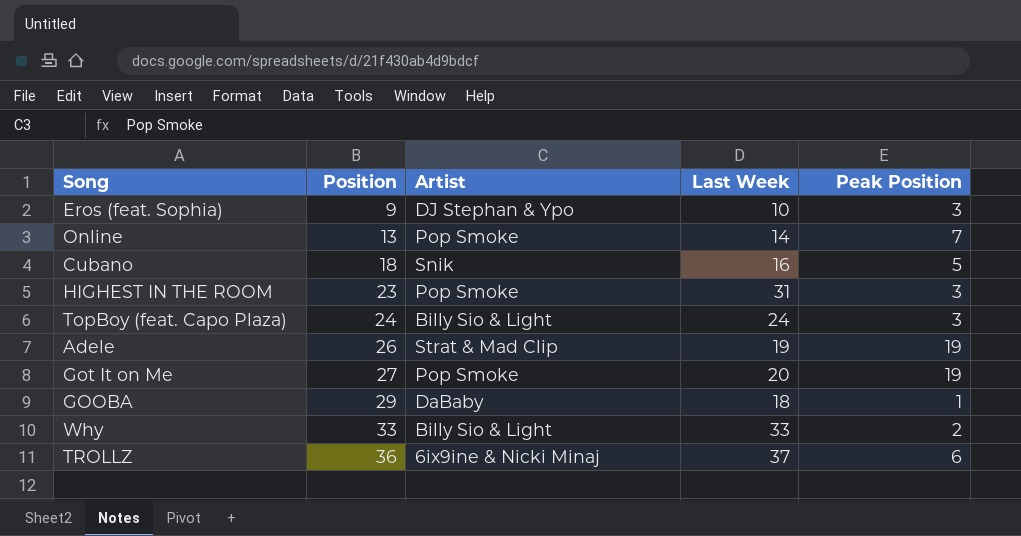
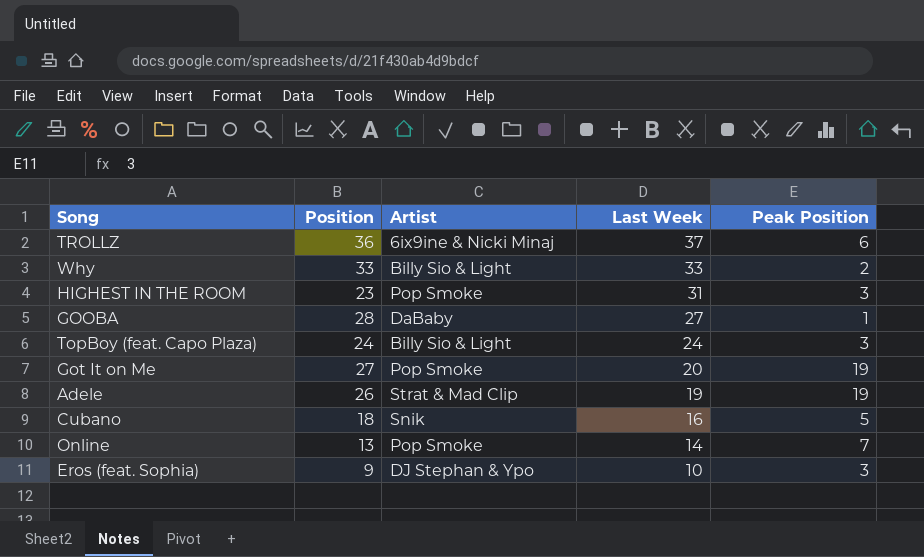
row order: Position ascending -> Last Week descending
GOOBA | Position: 29 -> 28
GOOBA | Last Week: 18 -> 27

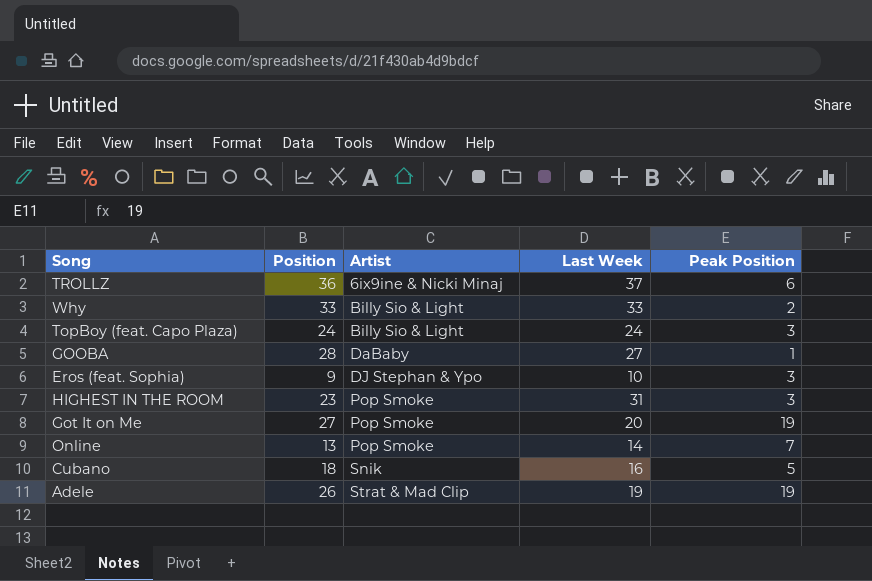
row order: Last Week descending -> Artist ascending

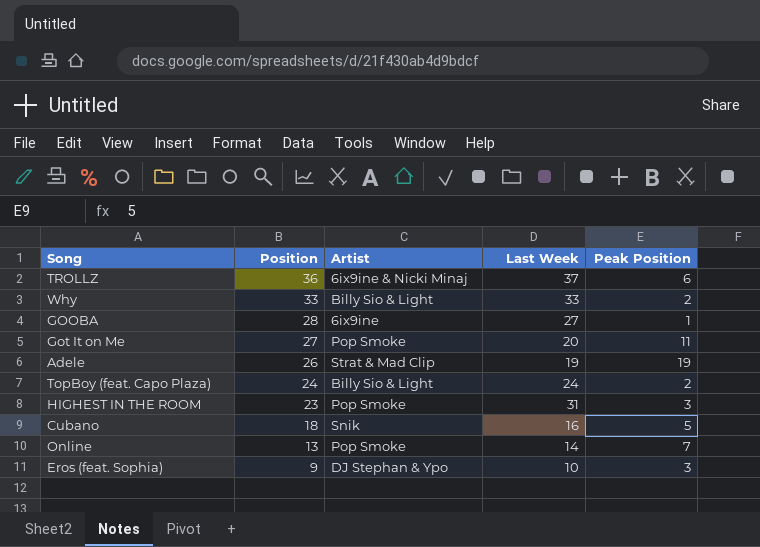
row order: Artist ascending -> Position descending
GOOBA | Artist: DaBaby -> 6ix9ine
Got It on Me | Peak Position: 19 -> 11
TopBoy (feat. Capo Plaza) | Peak Position: 3 -> 2

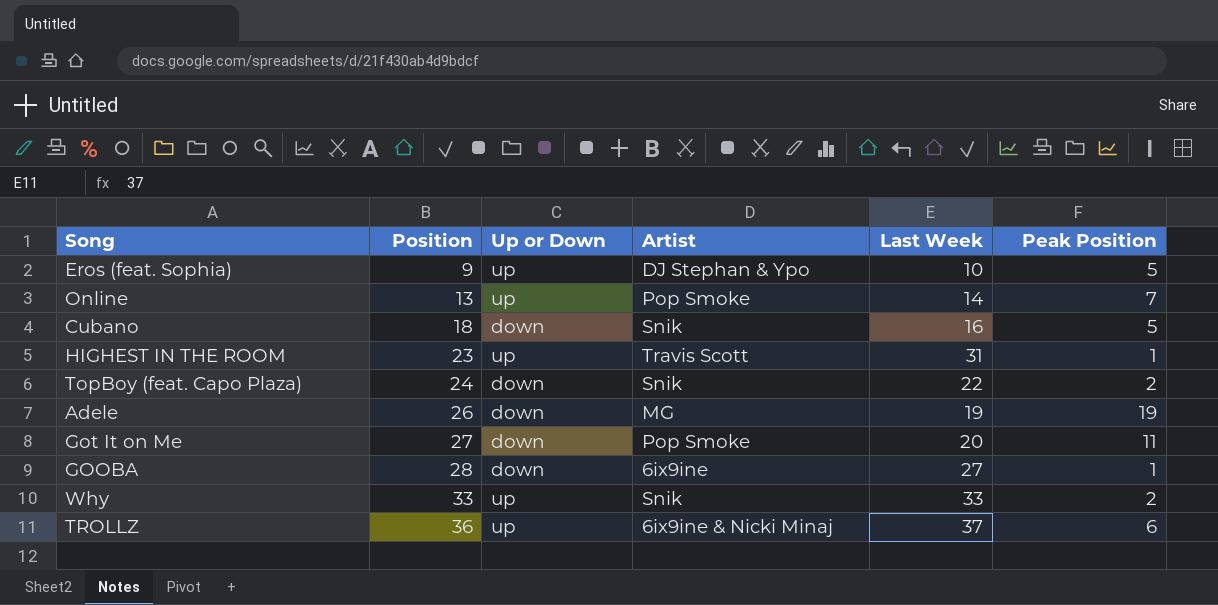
row order: Position descending -> Position ascending
column Up or Down | position: none -> 3
Eros (feat. Sophia) | Peak Position: 3 -> 5
HIGHEST IN THE ROOM | Artist: Pop Smoke -> Travis Scott
HIGHEST IN THE ROOM | Peak Position: 3 -> 1
TopBoy (feat. Capo Plaza) | Artist: Billy Sio & Light -> Snik
TopBoy (feat. Capo Plaza) | Last Week: 24 -> 22
Adele | Artist: Strat & Mad Clip -> MG
Why | Artist: Billy Sio & Light -> Snik

